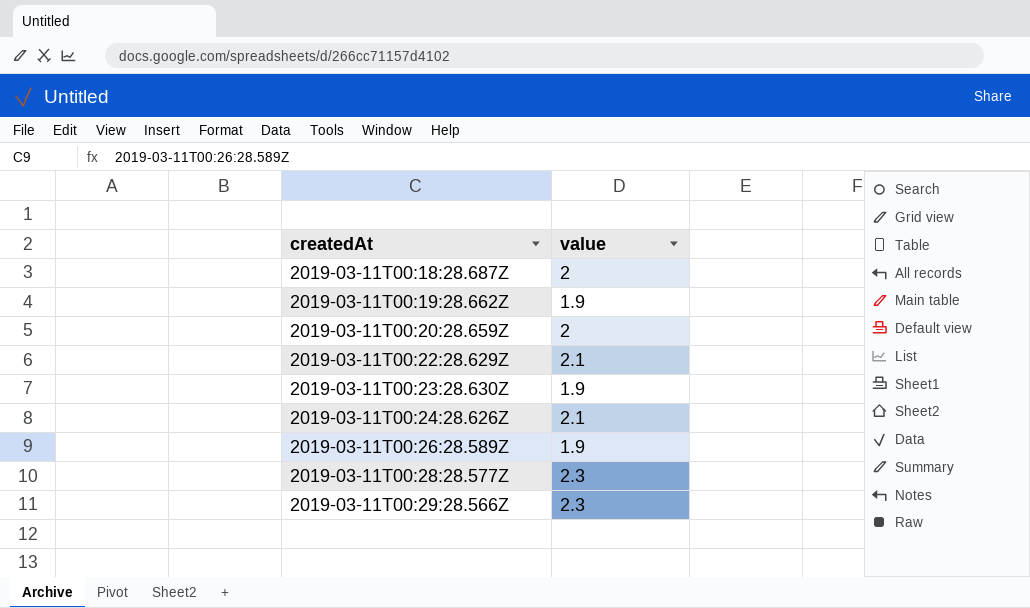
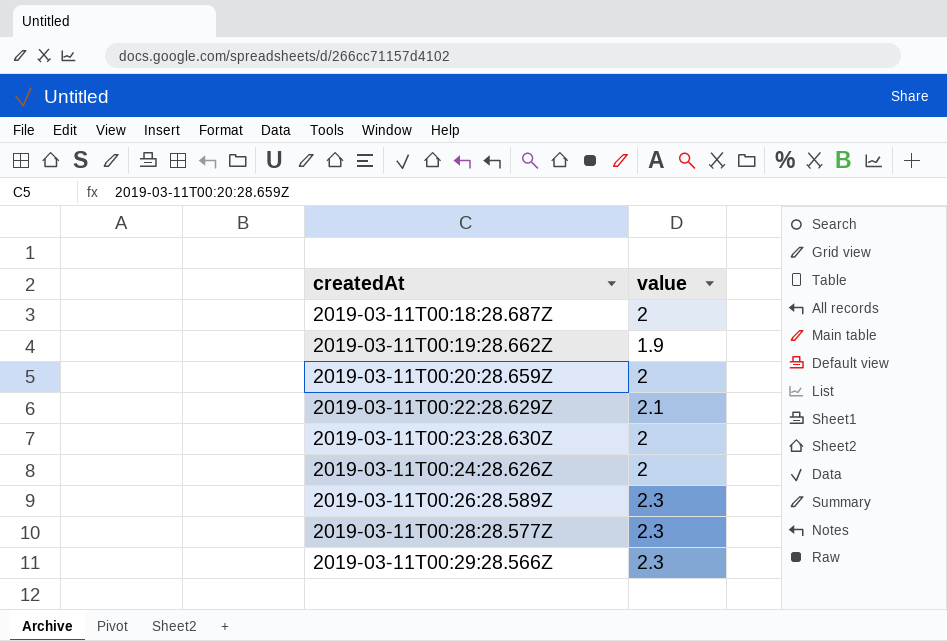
2019-03-11T00:23:28.630Z | value: 1.9 -> 2
2019-03-11T00:24:28.626Z | value: 2.1 -> 2
2019-03-11T00:26:28.589Z | value: 1.9 -> 2.3

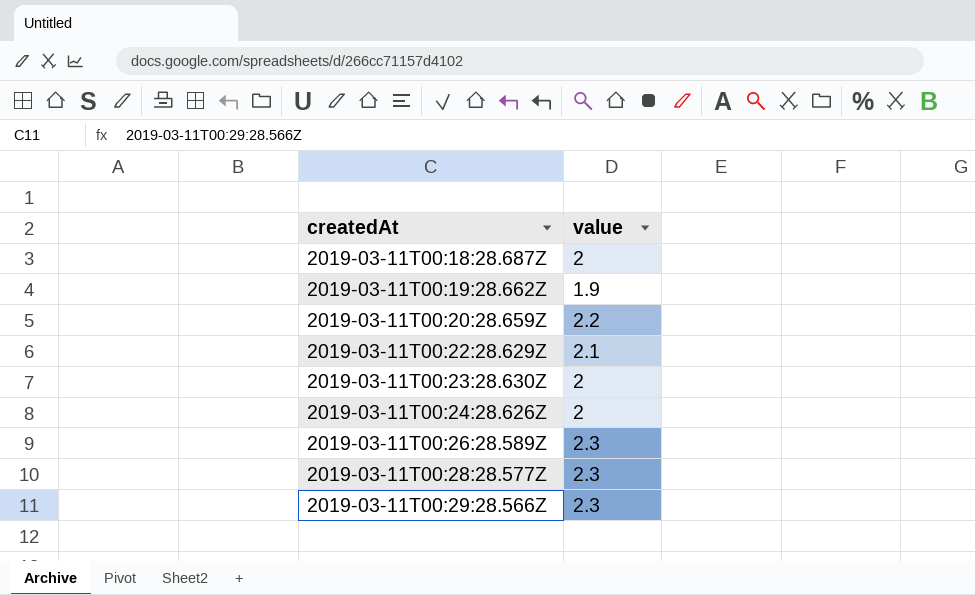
2019-03-11T00:20:28.659Z | value: 2 -> 2.2

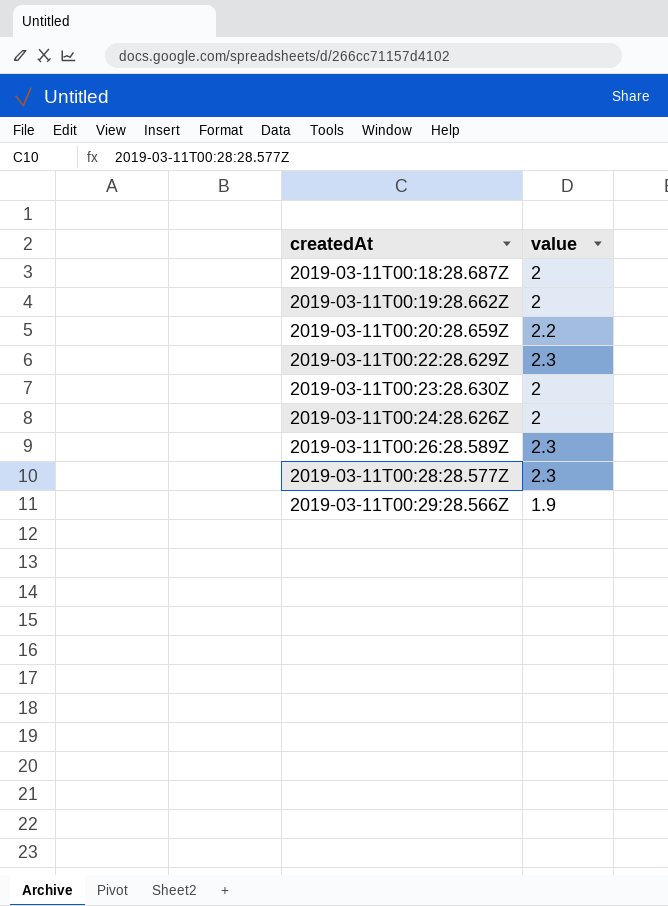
2019-03-11T00:19:28.662Z | value: 1.9 -> 2
2019-03-11T00:22:28.629Z | value: 2.1 -> 2.3
2019-03-11T00:29:28.566Z | value: 2.3 -> 1.9

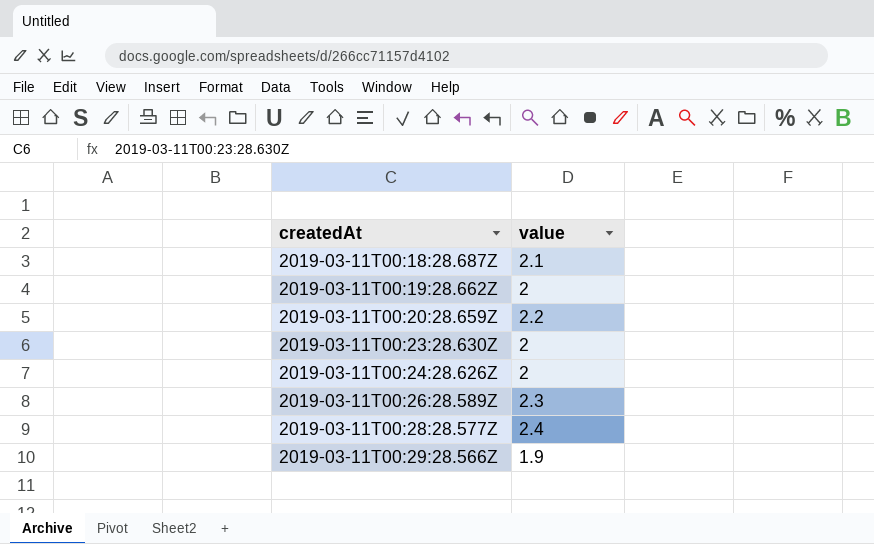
row 2019-03-11T00:22:28.629Z: 2.3 -> none
2019-03-11T00:18:28.687Z | value: 2 -> 2.1
2019-03-11T00:28:28.577Z | value: 2.3 -> 2.4

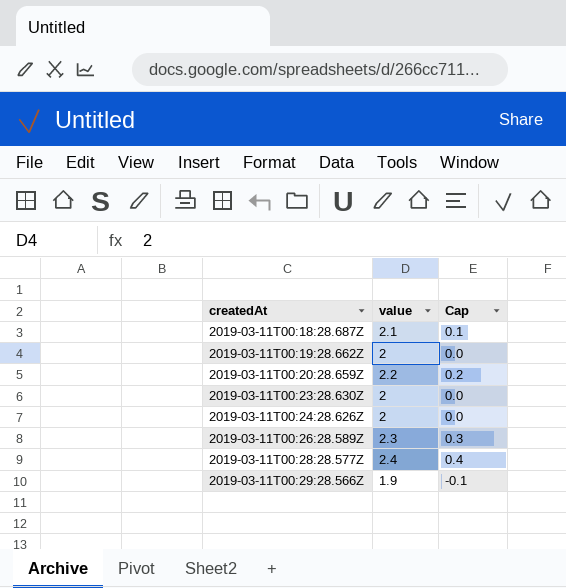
column Cap | formula: none -> [value] - 2

